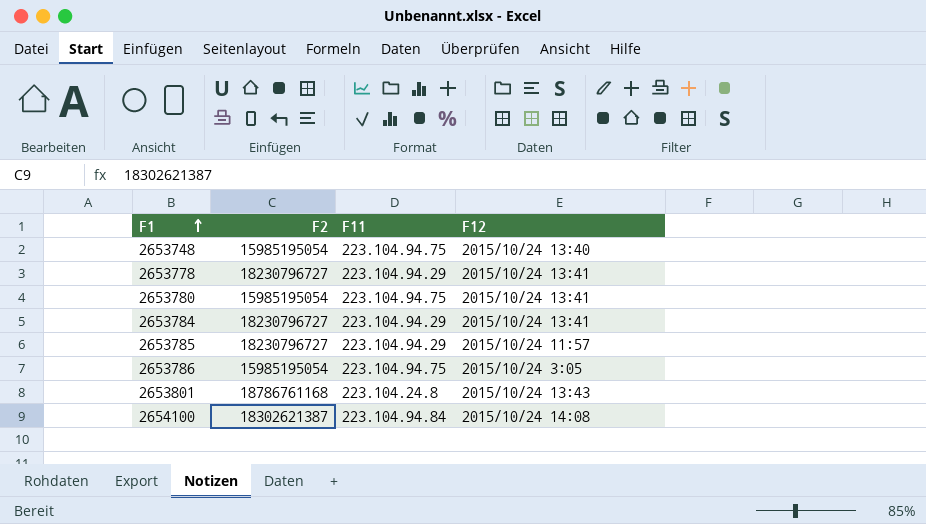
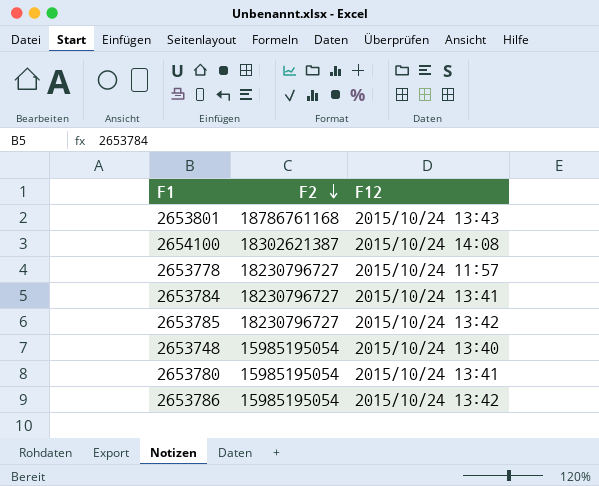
row order: F1 ascending -> F2 descending
column F11 | position: 3 -> none
2653778 | F12: 2015/10/24 13:41 -> 2015/10/24 11:57
2653785 | F12: 2015/10/24 11:57 -> 2015/10/24 13:42
2653786 | F12: 2015/10/24 3:05 -> 2015/10/24 13:42

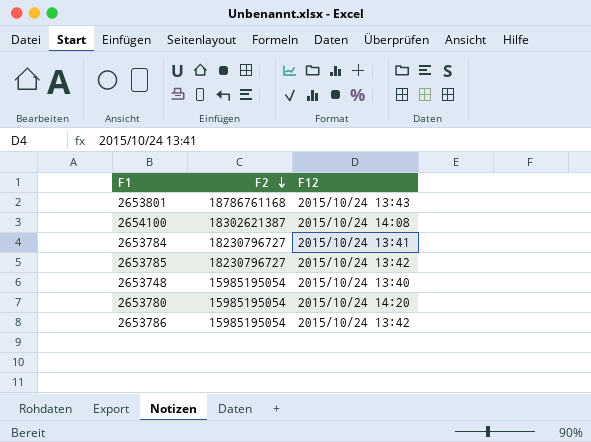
row 2653778: 18230796727 | 2015/10/24 11:57 -> none
2653780 | F12: 2015/10/24 13:41 -> 2015/10/24 14:20

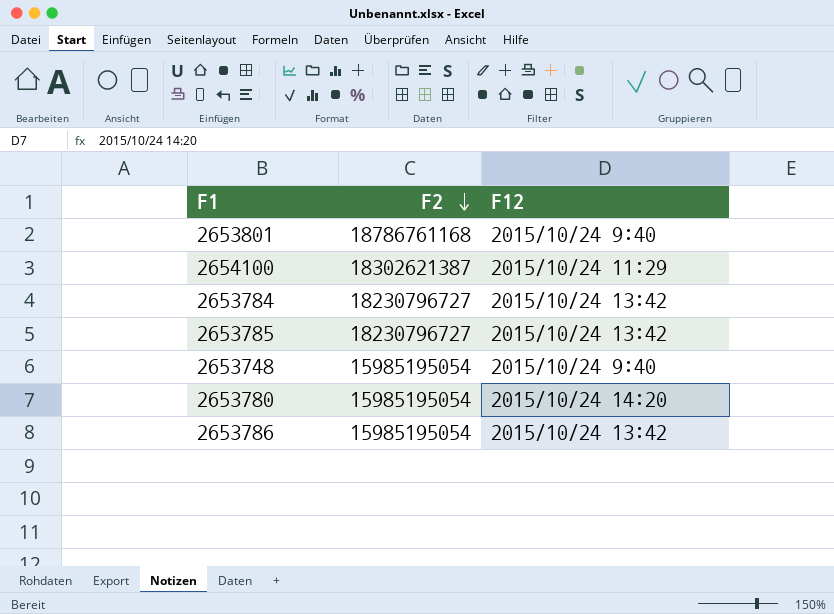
2653801 | F12: 2015/10/24 13:43 -> 2015/10/24 9:40
2654100 | F12: 2015/10/24 14:08 -> 2015/10/24 11:29
2653784 | F12: 2015/10/24 13:41 -> 2015/10/24 13:42
2653748 | F12: 2015/10/24 13:40 -> 2015/10/24 9:40

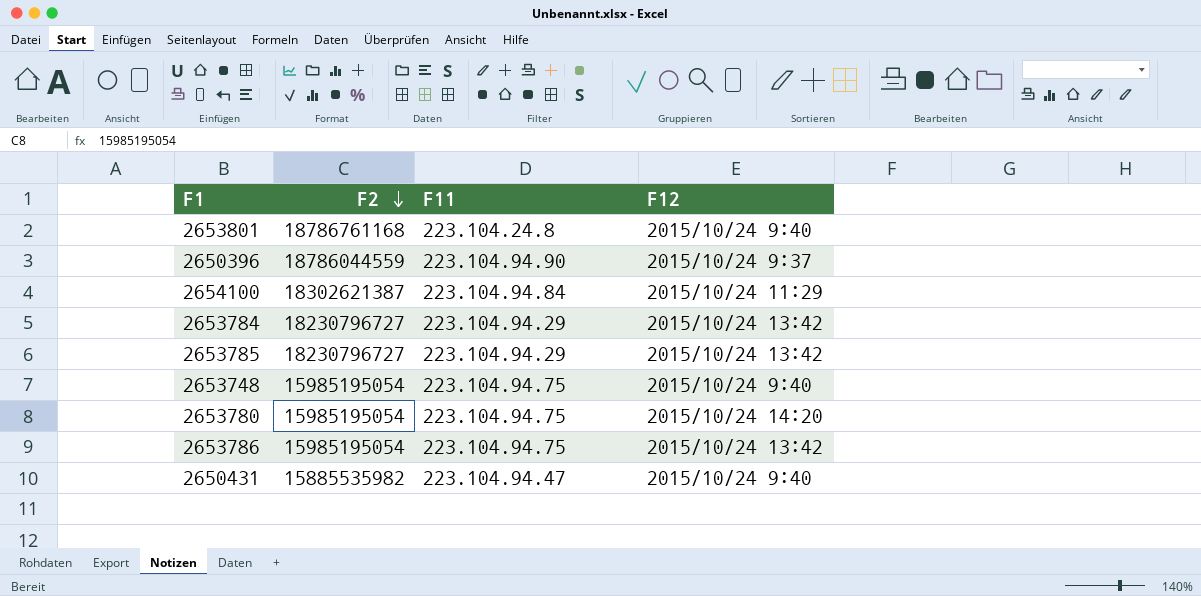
column F11 | position: none -> 3
row 2650396: none -> 18786044559 | 223.104.94.90 | 2015/10/24 9:37
row 2650431: none -> 15885535982 | 223.104.94.47 | 2015/10/24 9:40

